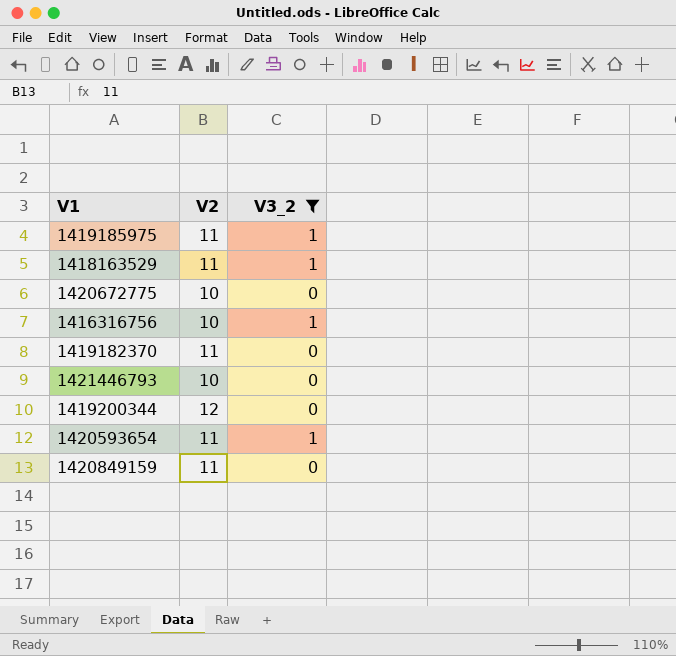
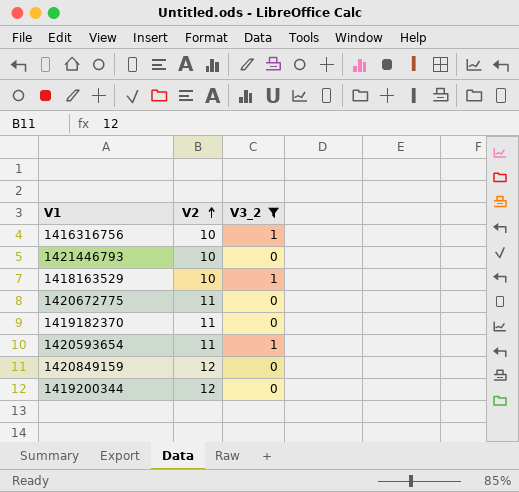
row order: none -> V2 ascending
row 1419185975: 11 | 1 -> none
1418163529 | V2: 11 -> 10
1420672775 | V2: 10 -> 11
1420849159 | V2: 11 -> 12

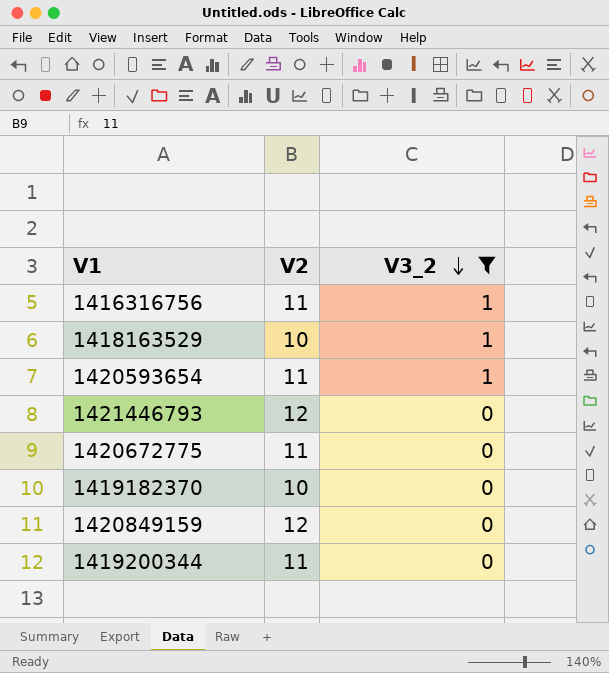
row order: V2 ascending -> V3_2 descending
1416316756 | V2: 10 -> 11
1421446793 | V2: 10 -> 12
1419182370 | V2: 11 -> 10
1419200344 | V2: 12 -> 11

